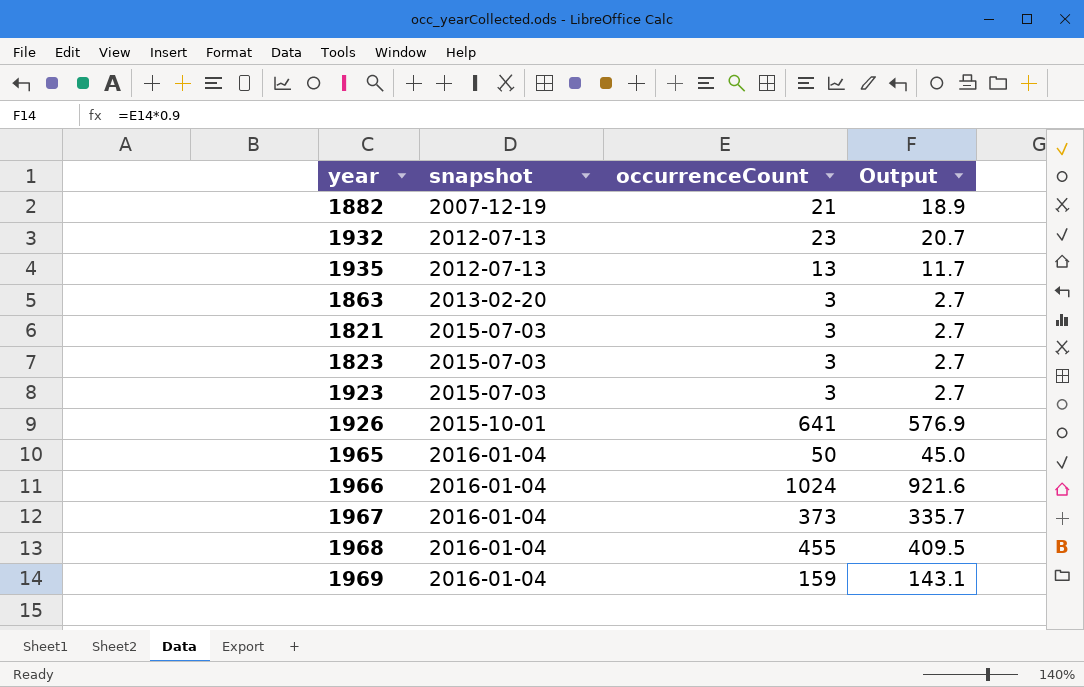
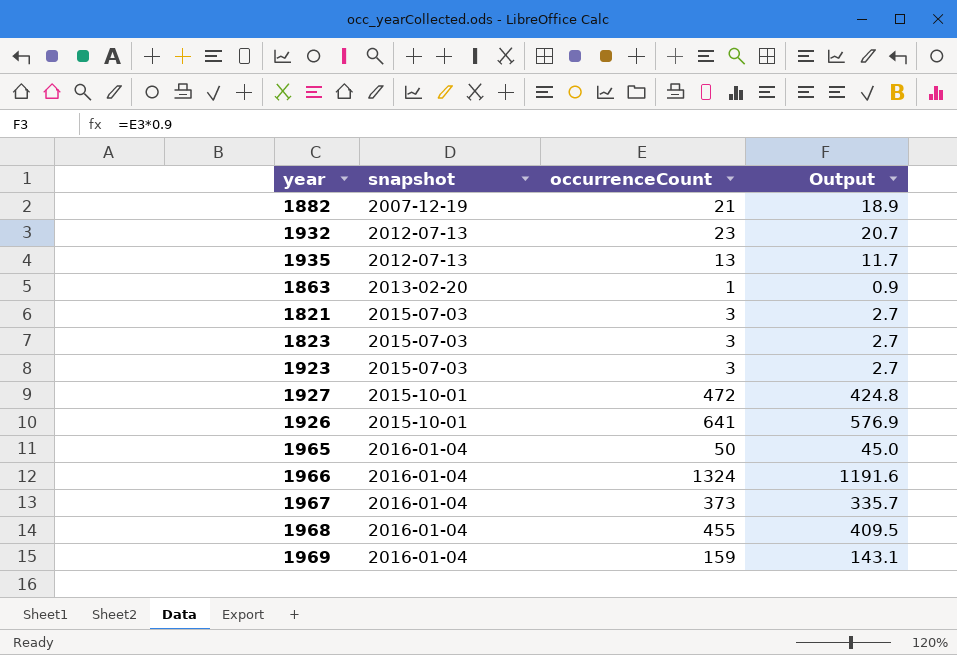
1863 | occurrenceCount: 3 -> 1
1863 | Output: 2.7 -> 0.9
row 1927: none -> 2015-10-01 | 472 | 424.8
1966 | occurrenceCount: 1024 -> 1324
1966 | Output: 921.6 -> 1191.6

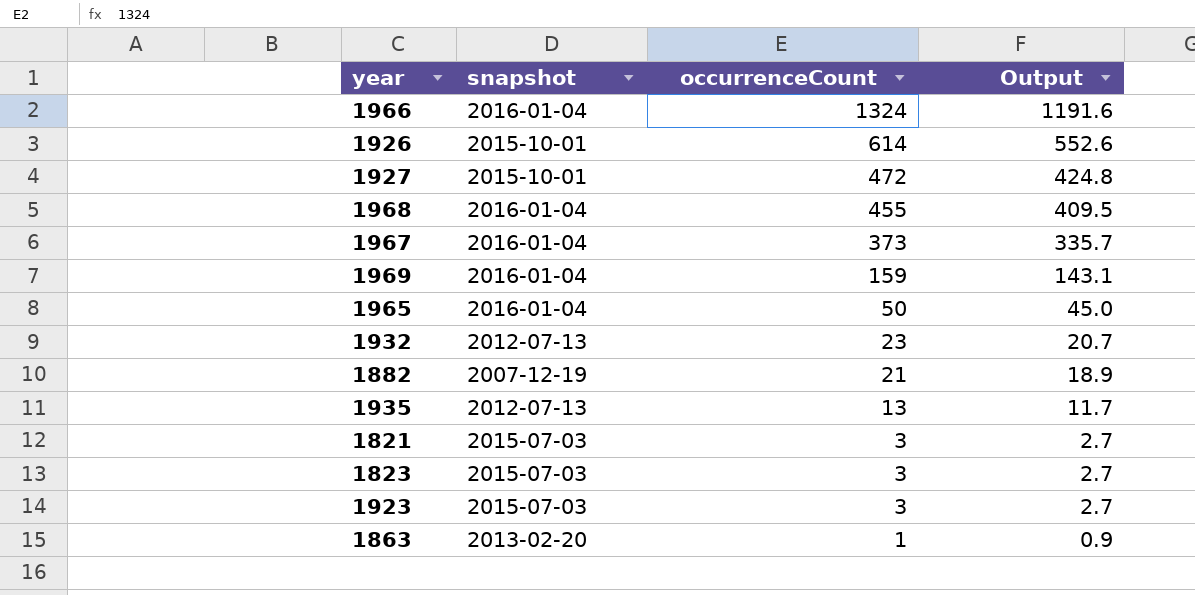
row order: snapshot ascending -> occurrenceCount descending
1926 | occurrenceCount: 641 -> 614
1926 | Output: 576.9 -> 552.6

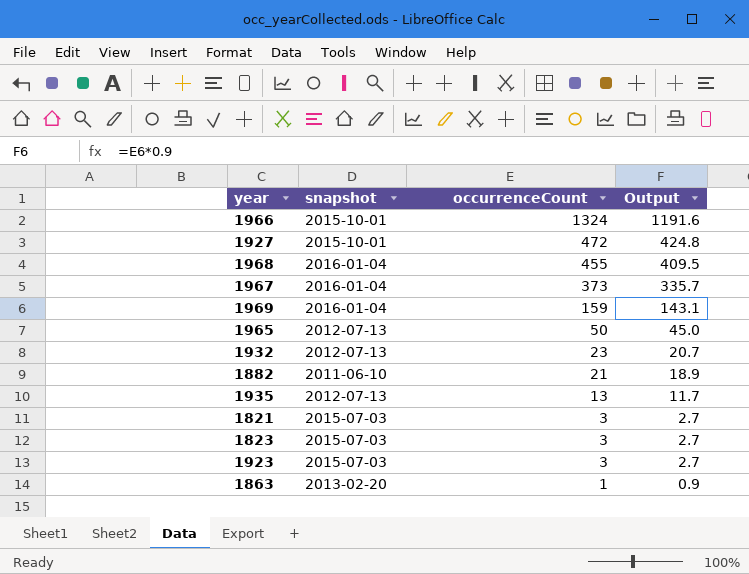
row 1926: 2015-10-01 | 614 | 552.6 -> none
1966 | snapshot: 2016-01-04 -> 2015-10-01
1965 | snapshot: 2016-01-04 -> 2012-07-13
1882 | snapshot: 2007-12-19 -> 2011-06-10

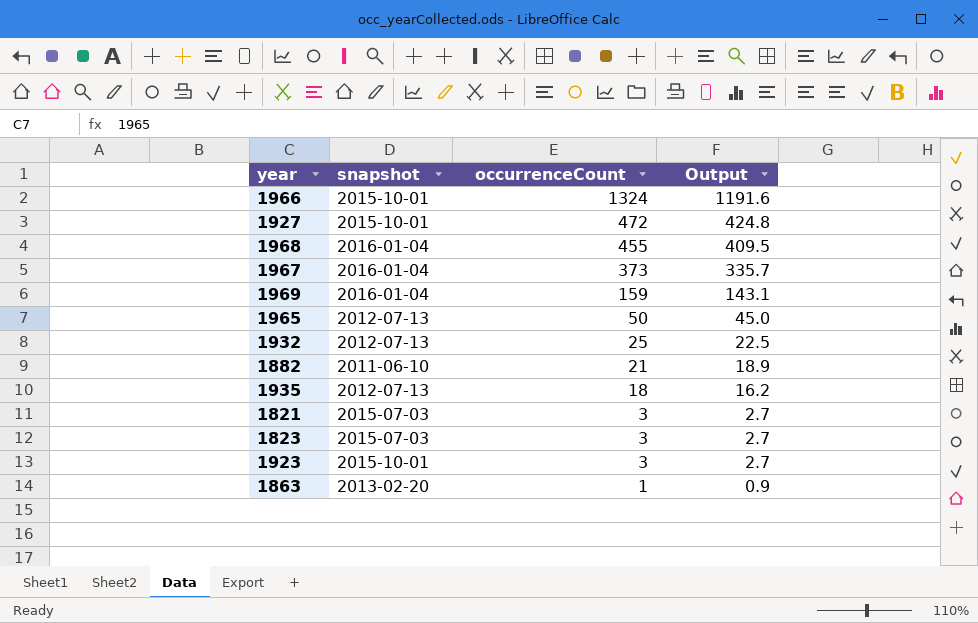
1932 | occurrenceCount: 23 -> 25
1932 | Output: 20.7 -> 22.5
1935 | occurrenceCount: 13 -> 18
1935 | Output: 11.7 -> 16.2
1923 | snapshot: 2015-07-03 -> 2015-10-01

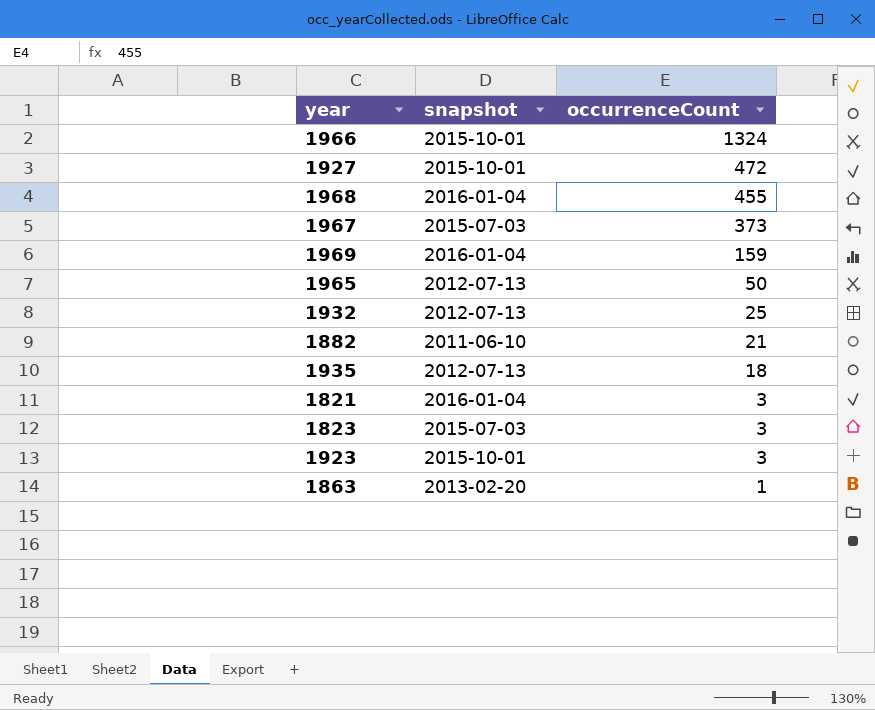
column Output | formula: [occurrenceCount] * 0.9 -> none
1967 | snapshot: 2016-01-04 -> 2015-07-03
1821 | snapshot: 2015-07-03 -> 2016-01-04

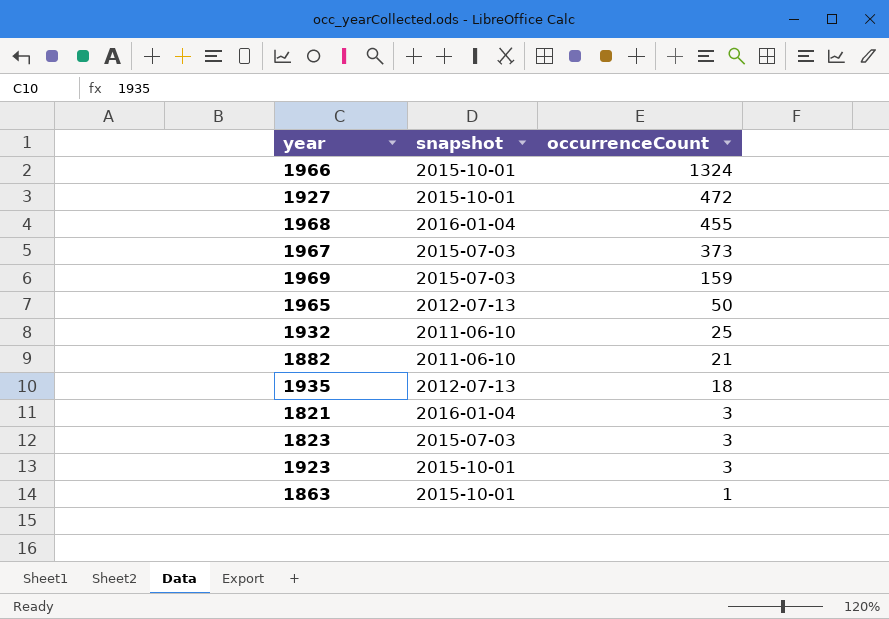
1969 | snapshot: 2016-01-04 -> 2015-07-03
1932 | snapshot: 2012-07-13 -> 2011-06-10
1863 | snapshot: 2013-02-20 -> 2015-10-01

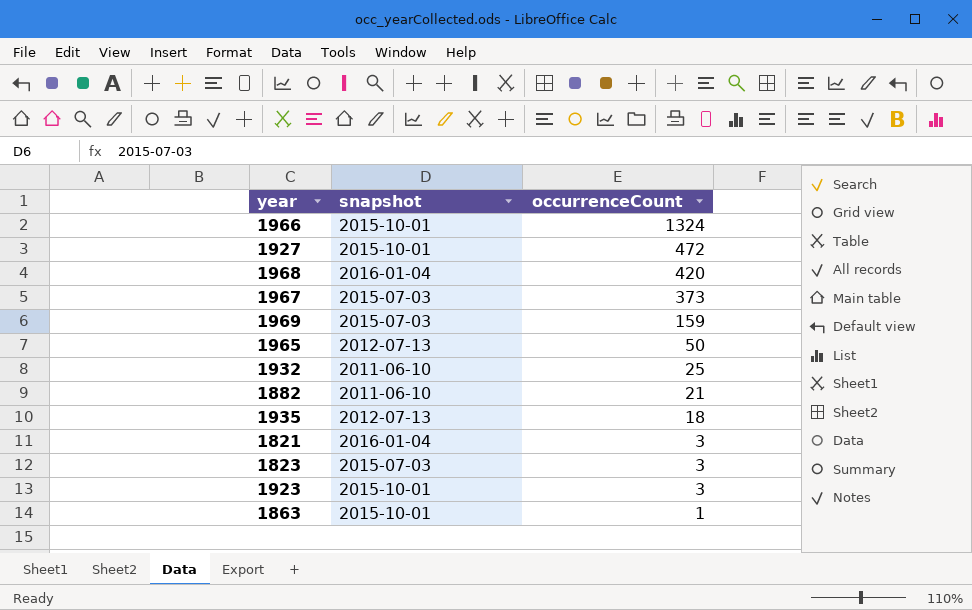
1968 | occurrenceCount: 455 -> 420

